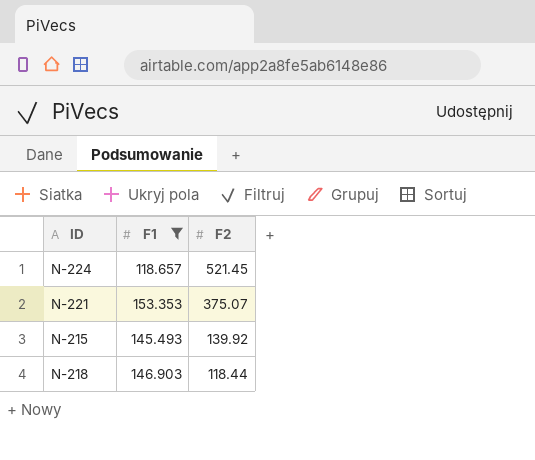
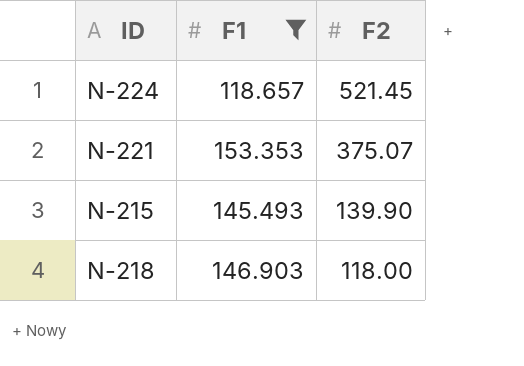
N-215 | F2: 139.92 -> 139.90
N-218 | F2: 118.44 -> 118.00

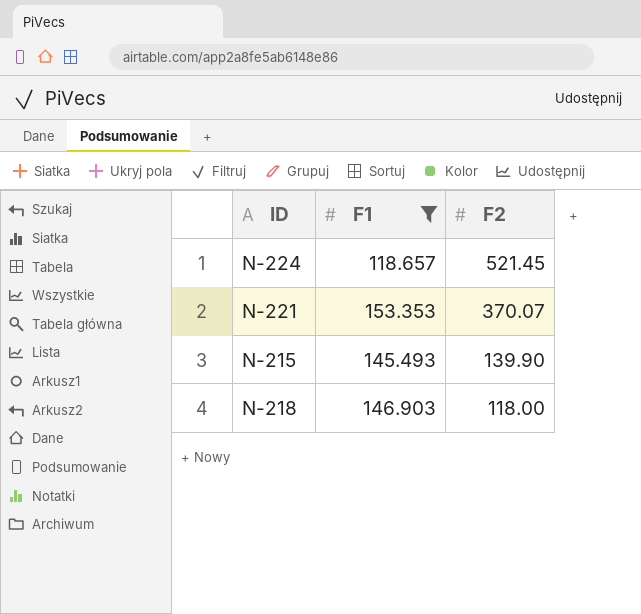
N-221 | F2: 375.07 -> 370.07

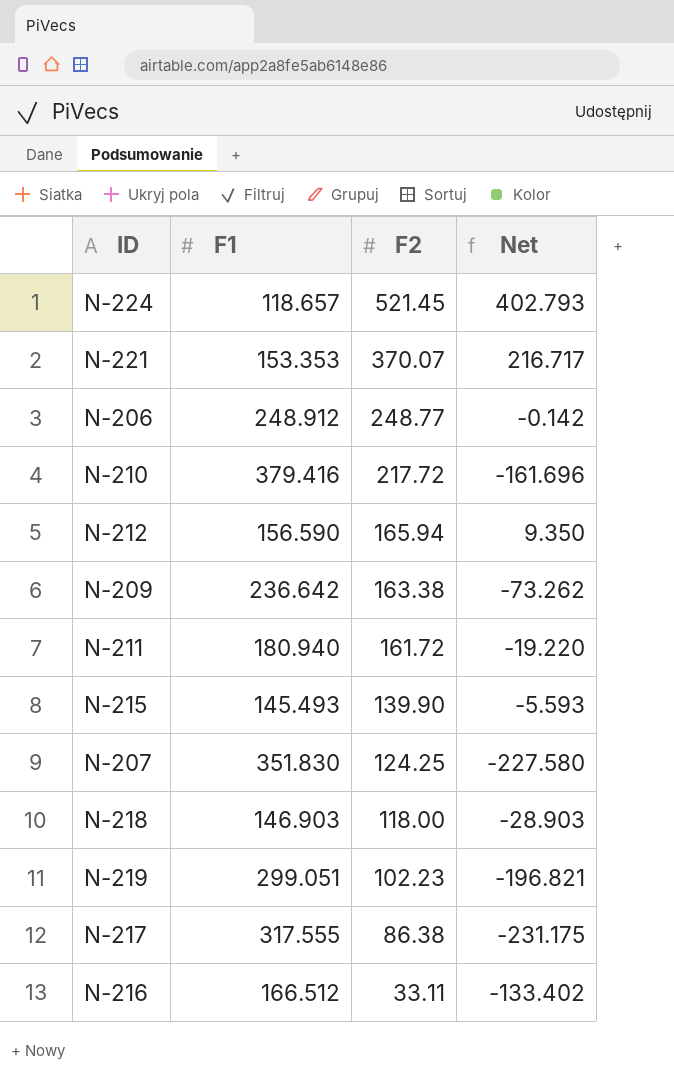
filter: F1 <= 153.353 -> none
column Net | formula: none -> [F2] - [F1]

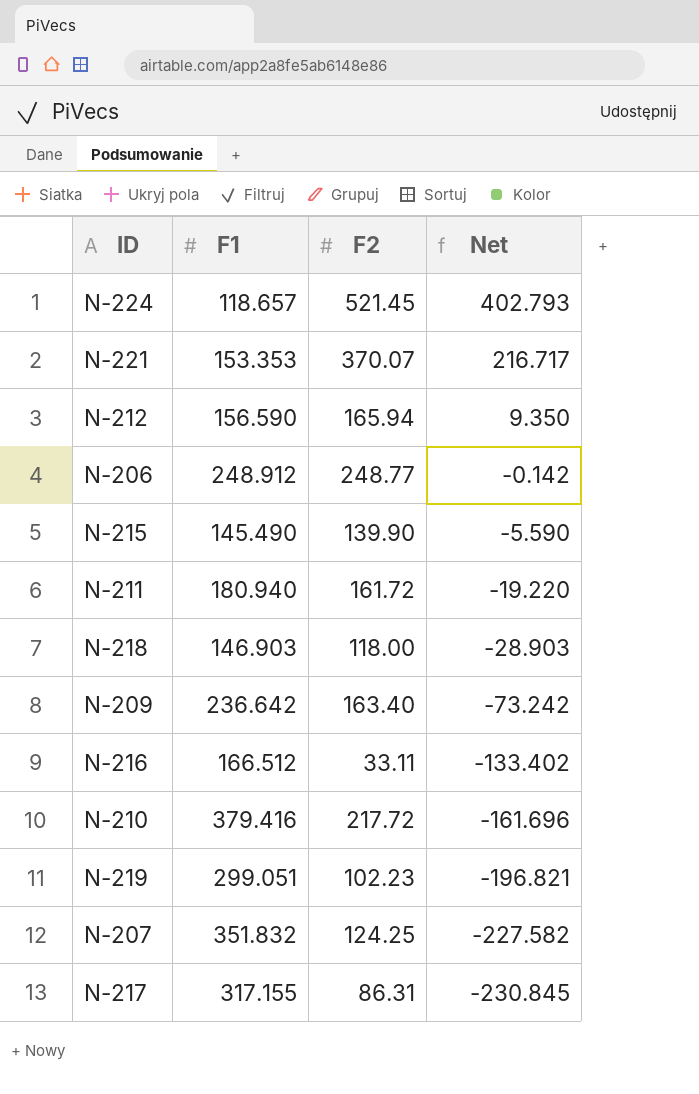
row order: F2 descending -> Net descending
N-215 | F1: 145.493 -> 145.490
N-215 | Net: -5.593 -> -5.590
N-209 | F2: 163.38 -> 163.40
N-209 | Net: -73.262 -> -73.242
N-207 | F1: 351.830 -> 351.832
N-207 | Net: -227.580 -> -227.582
N-217 | F1: 317.555 -> 317.155
N-217 | F2: 86.38 -> 86.31
N-217 | Net: -231.175 -> -230.845

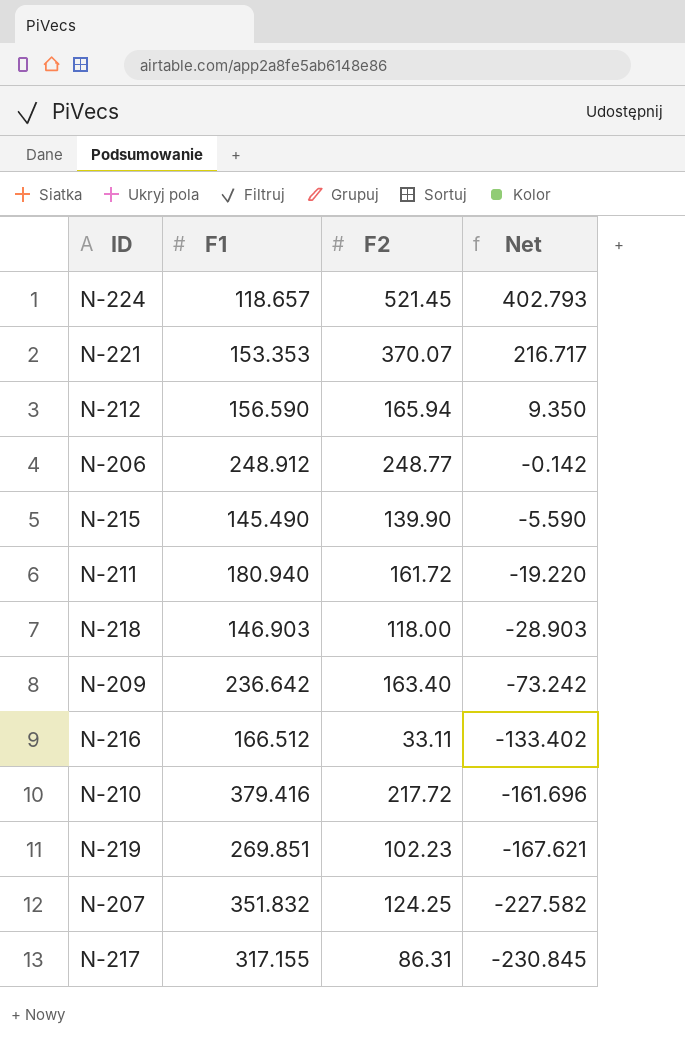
N-219 | F1: 299.051 -> 269.851
N-219 | Net: -196.821 -> -167.621

